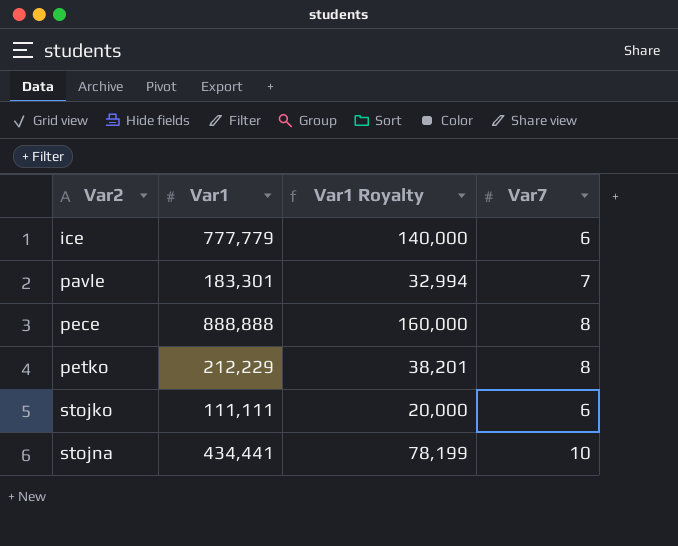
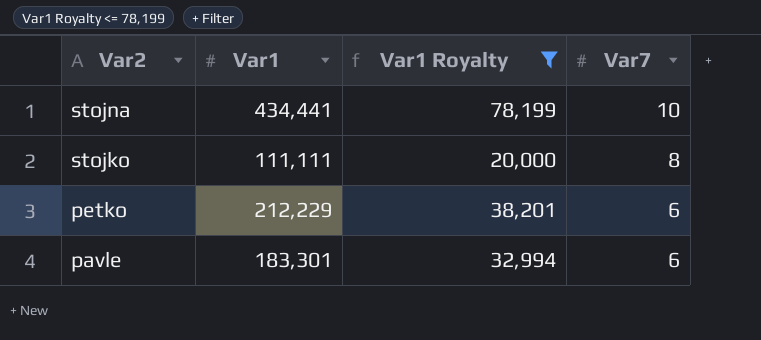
filter: none -> Var1 Royalty <= 78,199
row order: Var2 ascending -> Var2 descending
stojko | Var7: 6 -> 8
petko | Var7: 8 -> 6
pavle | Var7: 7 -> 6

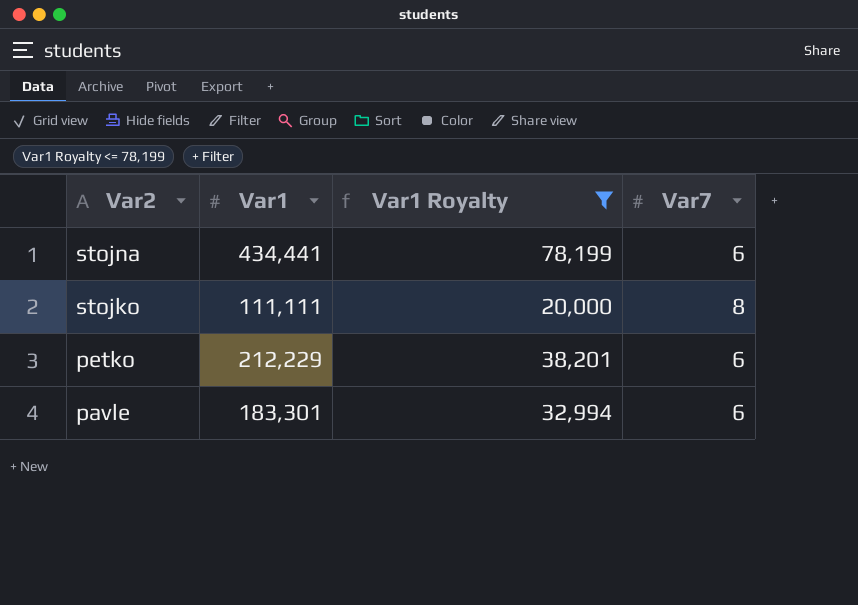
stojna | Var7: 10 -> 6

